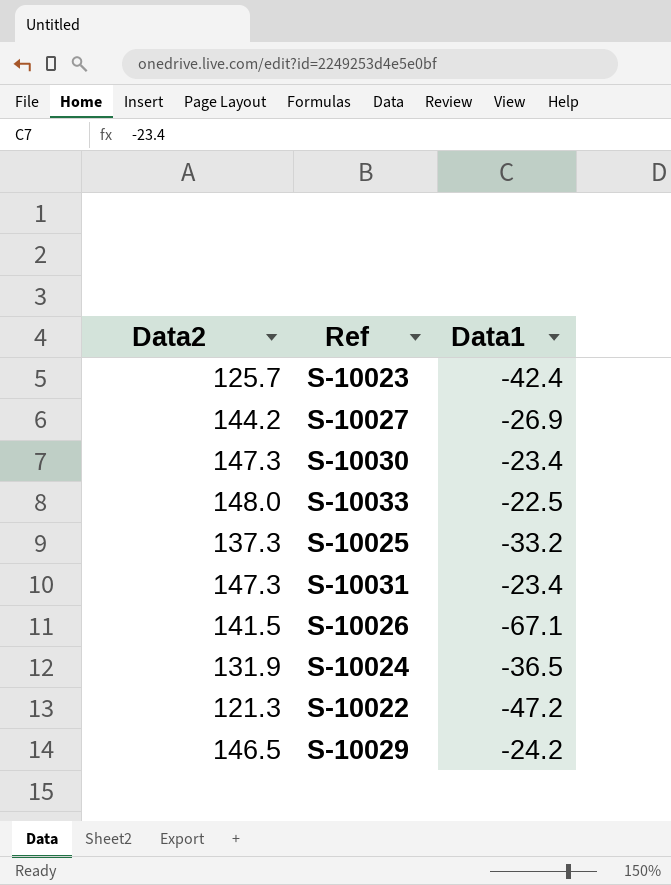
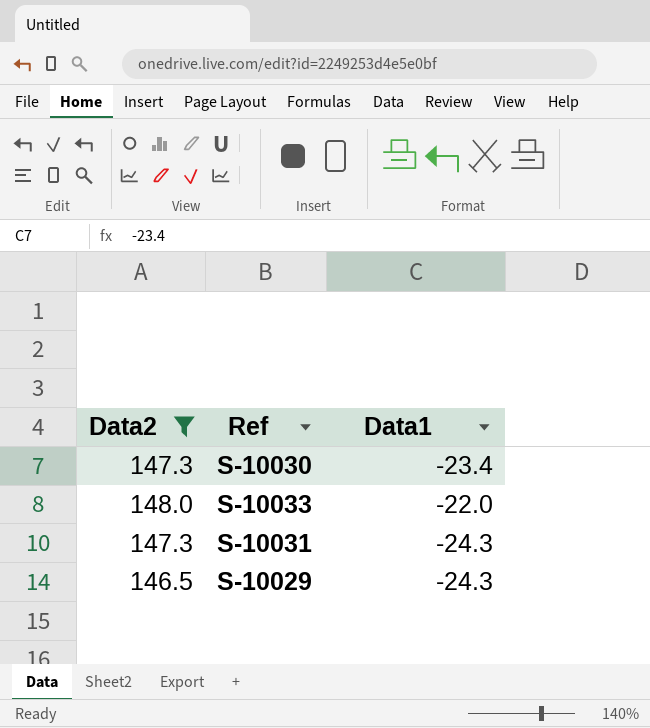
filter: none -> Data2 >= 146.5
S-10033 | Data1: -22.5 -> -22.0
S-10031 | Data1: -23.4 -> -24.3
S-10029 | Data1: -24.2 -> -24.3

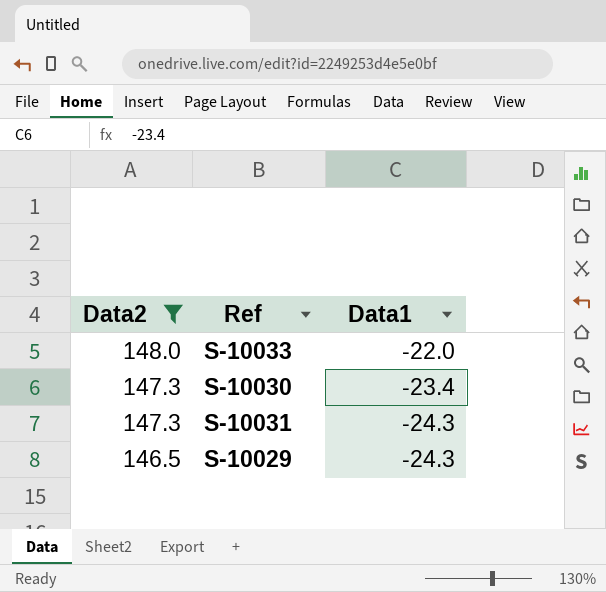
row order: none -> Data2 descending

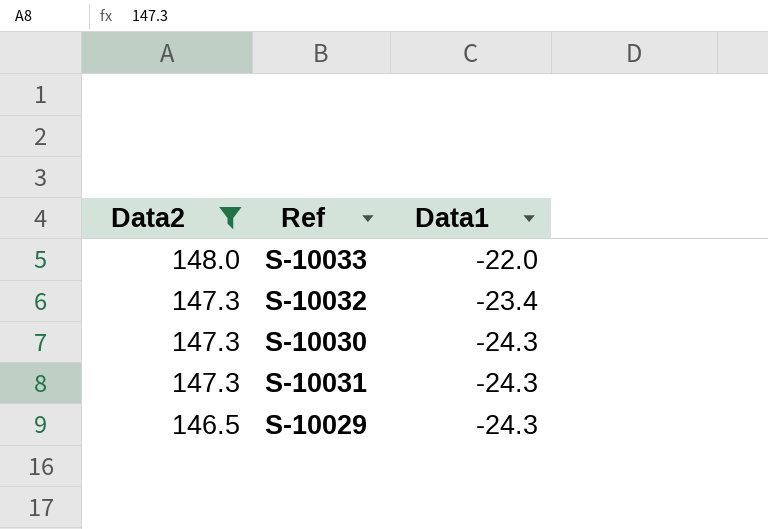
row S-10032: none -> 147.3 | -23.4
S-10030 | Data1: -23.4 -> -24.3

